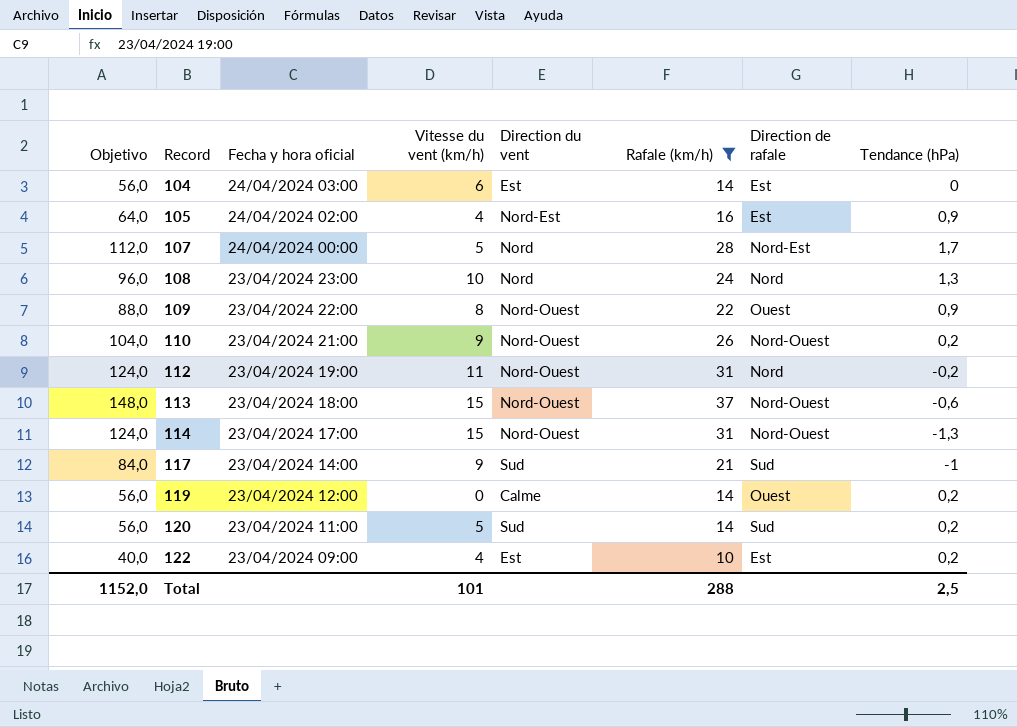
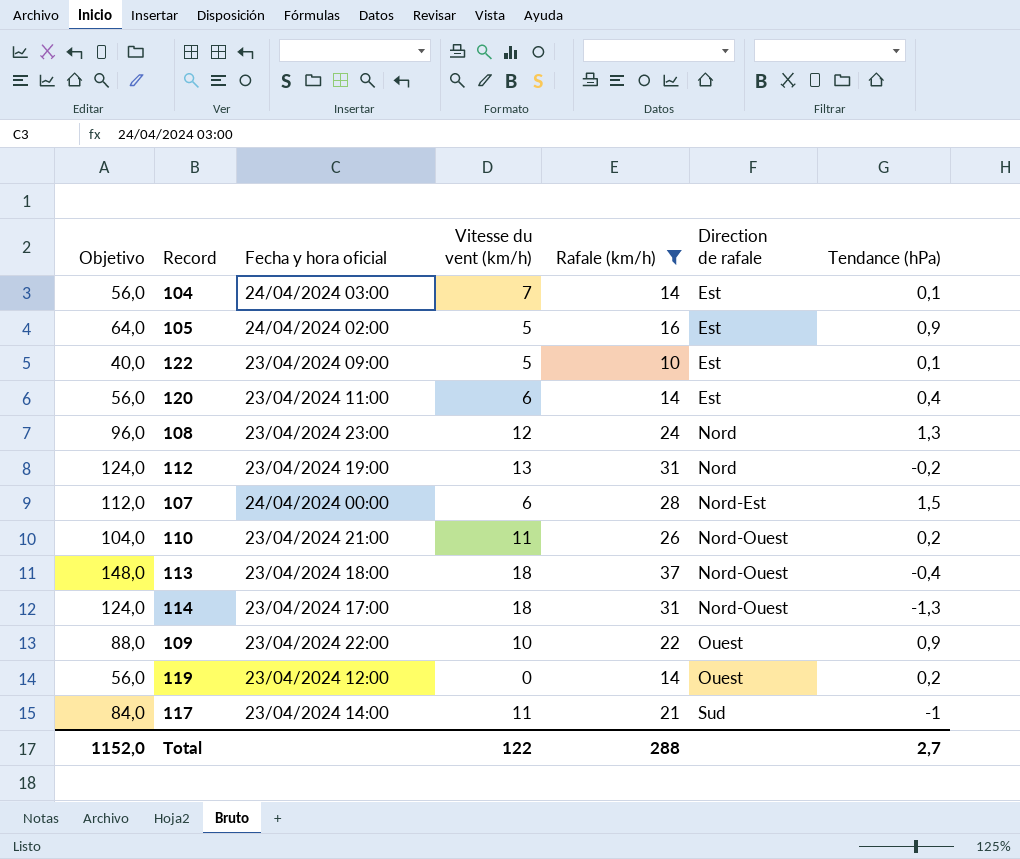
row order: Record ascending -> Direction de rafale ascending
column Direction du vent | position: 5 -> none
104 | Vitesse du vent (km/h): 6 -> 7
104 | Tendance (hPa): 0 -> 0,1
105 | Vitesse du vent (km/h): 4 -> 5
122 | Vitesse du vent (km/h): 4 -> 5
122 | Tendance (hPa): 0,2 -> 0,1
120 | Vitesse du vent (km/h): 5 -> 6
120 | Direction de rafale: Sud -> Est
120 | Tendance (hPa): 0,2 -> 0,4
108 | Vitesse du vent (km/h): 10 -> 12
112 | Vitesse du vent (km/h): 11 -> 13
107 | Vitesse du vent (km/h): 5 -> 6
107 | Tendance (hPa): 1,7 -> 1,5
110 | Vitesse du vent (km/h): 9 -> 11
113 | Vitesse du vent (km/h): 15 -> 18
113 | Tendance (hPa): -0,6 -> -0,4
114 | Vitesse du vent (km/h): 15 -> 18
109 | Vitesse du vent (km/h): 8 -> 10
117 | Vitesse du vent (km/h): 9 -> 11
Total | Vitesse du vent (km/h): 101 -> 122
Total | Tendance (hPa): 2,5 -> 2,7

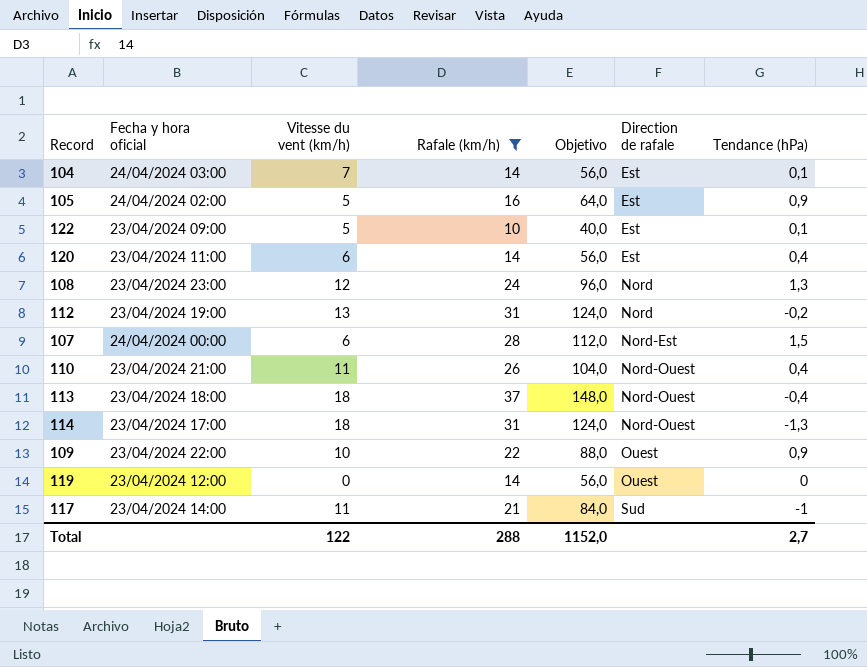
column Objetivo | position: 1 -> 5
110 | Tendance (hPa): 0,2 -> 0,4
119 | Tendance (hPa): 0,2 -> 0

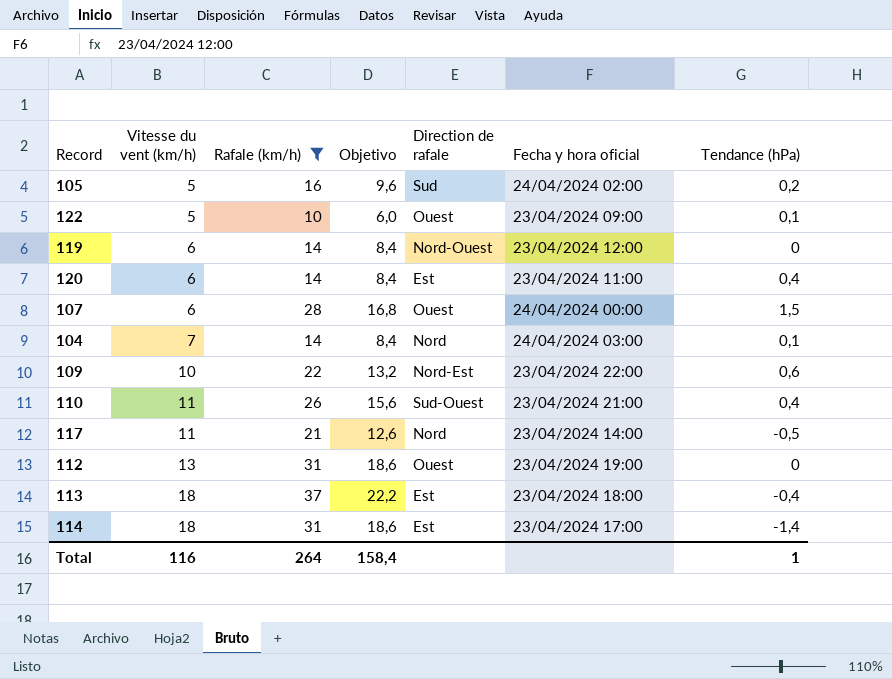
row order: Direction de rafale ascending -> Vitesse du vent (km/h) ascending
column Objetivo | formula: [Rafale (km/h)] * 4 -> [Rafale (km/h)] * 0,6
column Fecha y hora oficial | position: 2 -> 6
row 108: 23/04/2024 23:00 | 12 | 24 | 96,0 | Nord | 1,3 -> none
105 | Direction de rafale: Est -> Sud
105 | Tendance (hPa): 0,9 -> 0,2
122 | Direction de rafale: Est -> Ouest
119 | Vitesse du vent (km/h): 0 -> 6
119 | Direction de rafale: Ouest -> Nord-Ouest
107 | Direction de rafale: Nord-Est -> Ouest
104 | Direction de rafale: Est -> Nord
109 | Direction de rafale: Ouest -> Nord-Est
109 | Tendance (hPa): 0,9 -> 0,6
110 | Direction de rafale: Nord-Ouest -> Sud-Ouest
117 | Direction de rafale: Sud -> Nord
117 | Tendance (hPa): -1 -> -0,5
112 | Direction de rafale: Nord -> Ouest
112 | Tendance (hPa): -0,2 -> 0
113 | Direction de rafale: Nord-Ouest -> Est
114 | Direction de rafale: Nord-Ouest -> Est
114 | Tendance (hPa): -1,3 -> -1,4
Total | Vitesse du vent (km/h): 122 -> 116
Total | Rafale (km/h): 288 -> 264
Total | Objetivo: 1152,0 -> 158,4
Total | Tendance (hPa): 2,7 -> 1

